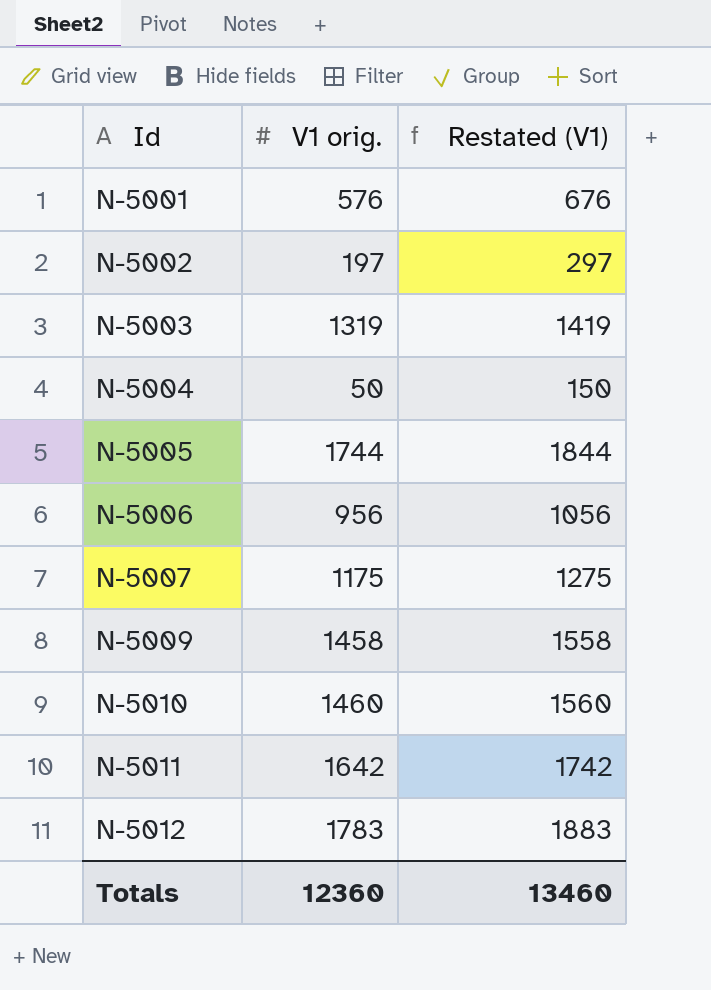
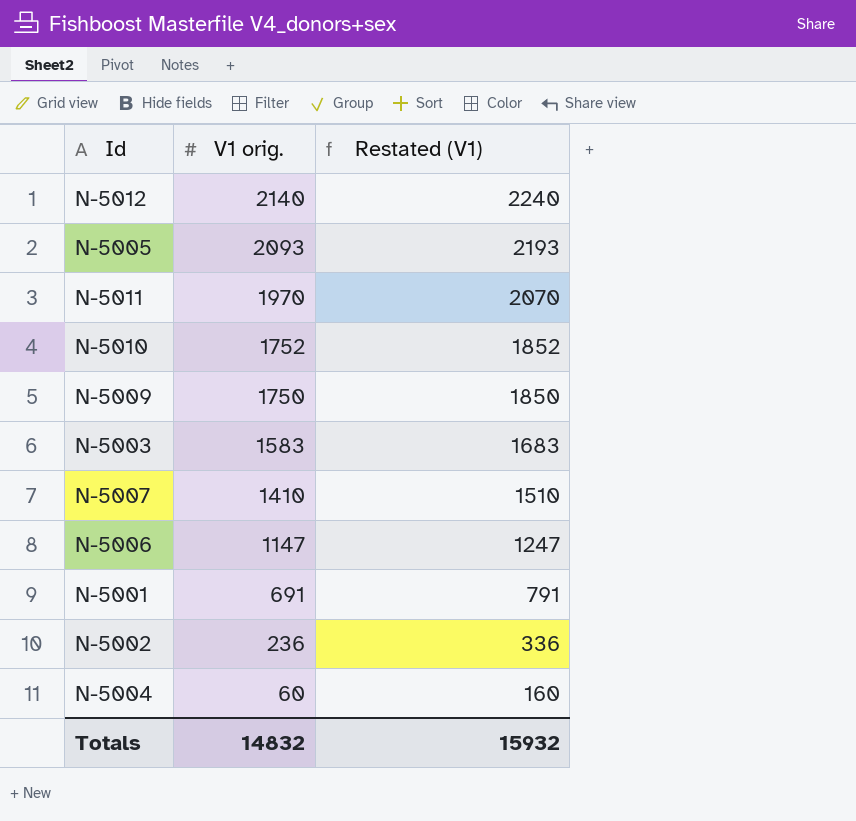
row order: Id ascending -> V1 orig. descending
N-5012 | V1 orig.: 1783 -> 2140
N-5012 | Restated (V1): 1883 -> 2240
N-5005 | V1 orig.: 1744 -> 2093
N-5005 | Restated (V1): 1844 -> 2193
N-5011 | V1 orig.: 1642 -> 1970
N-5011 | Restated (V1): 1742 -> 2070
N-5010 | V1 orig.: 1460 -> 1752
N-5010 | Restated (V1): 1560 -> 1852
N-5009 | V1 orig.: 1458 -> 1750
N-5009 | Restated (V1): 1558 -> 1850
N-5003 | V1 orig.: 1319 -> 1583
N-5003 | Restated (V1): 1419 -> 1683
N-5007 | V1 orig.: 1175 -> 1410
N-5007 | Restated (V1): 1275 -> 1510
N-5006 | V1 orig.: 956 -> 1147
N-5006 | Restated (V1): 1056 -> 1247
N-5001 | V1 orig.: 576 -> 691
N-5001 | Restated (V1): 676 -> 791
N-5002 | V1 orig.: 197 -> 236
N-5002 | Restated (V1): 297 -> 336
N-5004 | V1 orig.: 50 -> 60
N-5004 | Restated (V1): 150 -> 160
Totals | V1 orig.: 12360 -> 14832
Totals | Restated (V1): 13460 -> 15932

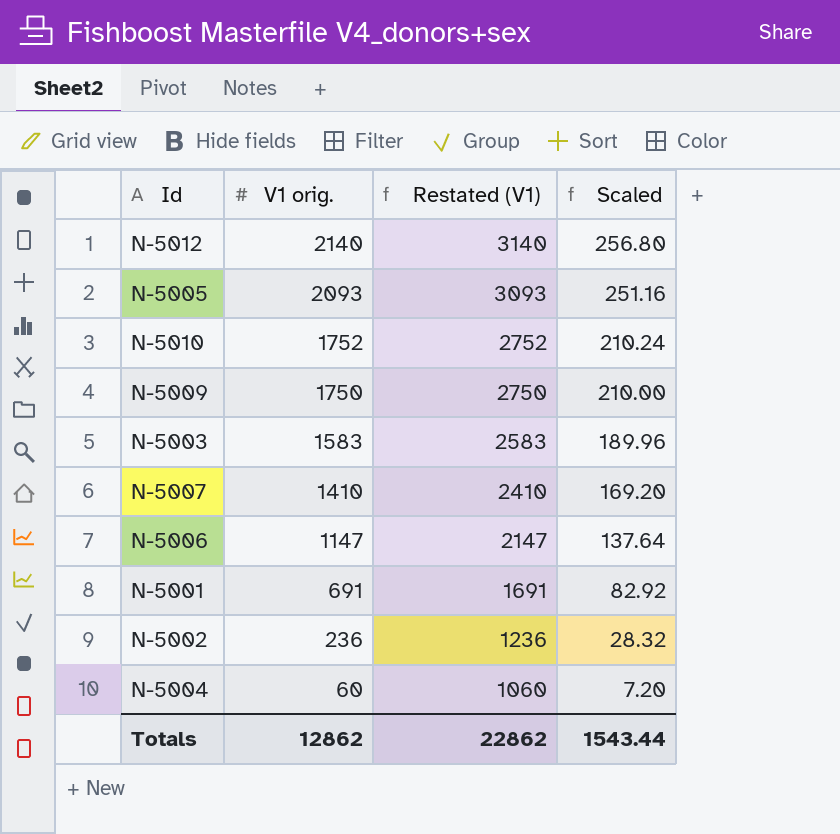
column Restated (V1) | formula: [V1 orig.] + 100 -> [V1 orig.] + 1000
column Scaled | formula: none -> [V1 orig.] * 0.12
row N-5011: 1970 | 2070 -> none
Totals | V1 orig.: 14832 -> 12862
Totals | Restated (V1): 15932 -> 22862

